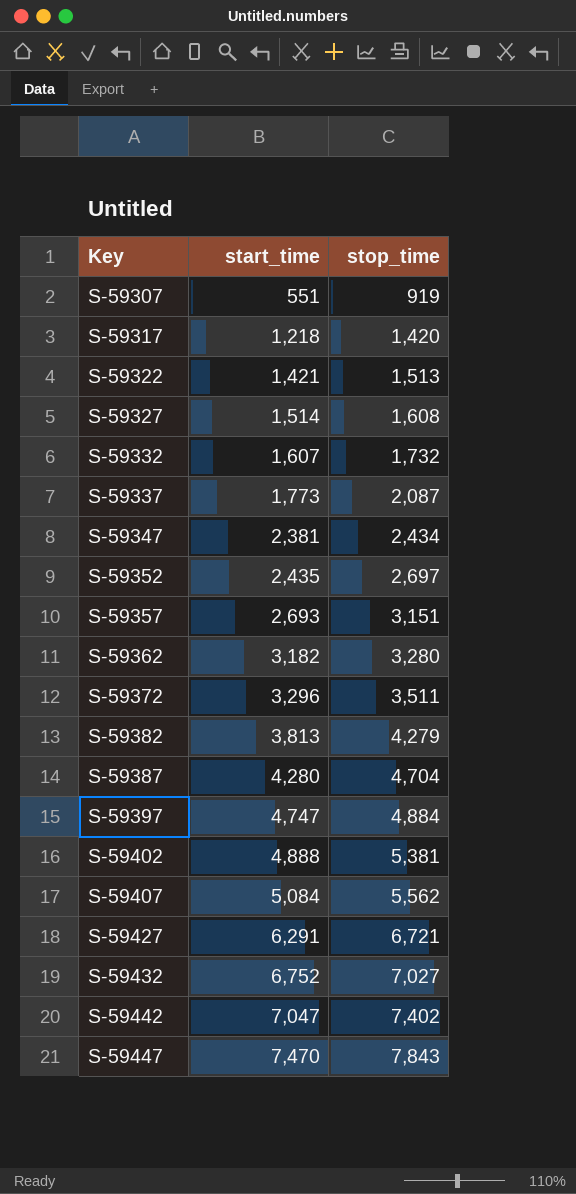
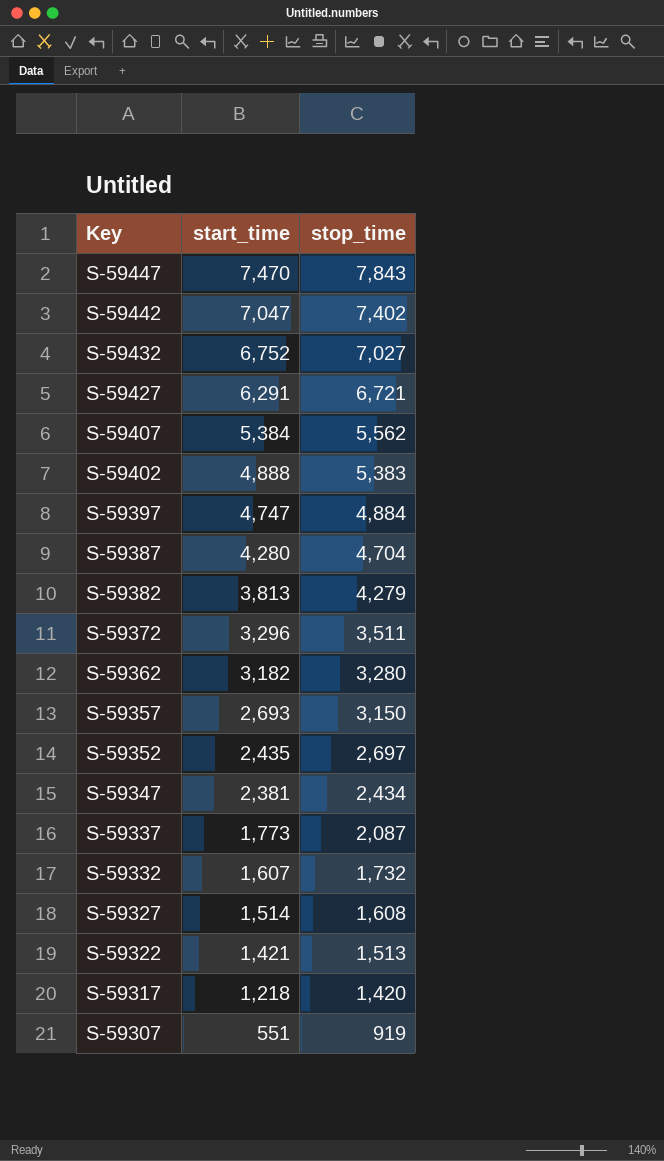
row order: Key ascending -> Key descending
S-59407 | start_time: 5,084 -> 5,384
S-59402 | stop_time: 5,381 -> 5,383
S-59357 | stop_time: 3,151 -> 3,150

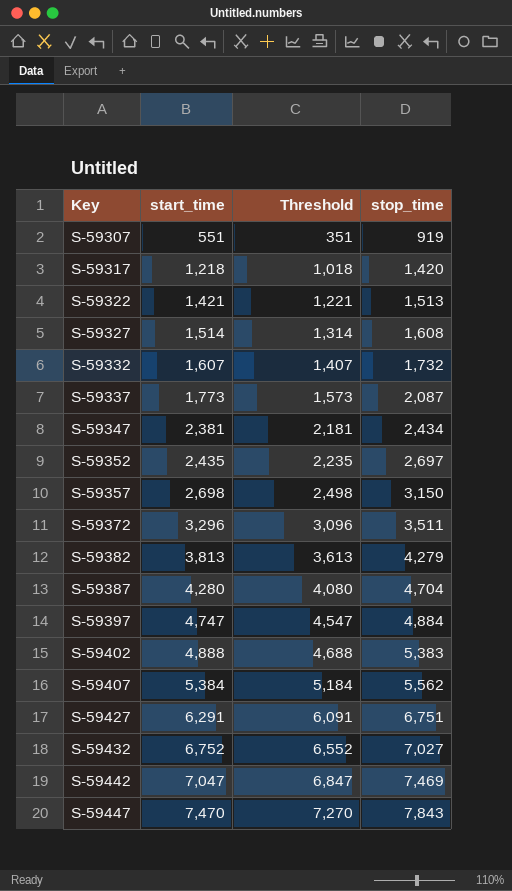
row order: Key descending -> Key ascending
column Threshold | formula: none -> [start_time] - 200
row S-59362: 3,182 | 3,280 -> none
S-59357 | start_time: 2,693 -> 2,698
S-59427 | stop_time: 6,721 -> 6,751
S-59442 | stop_time: 7,402 -> 7,469

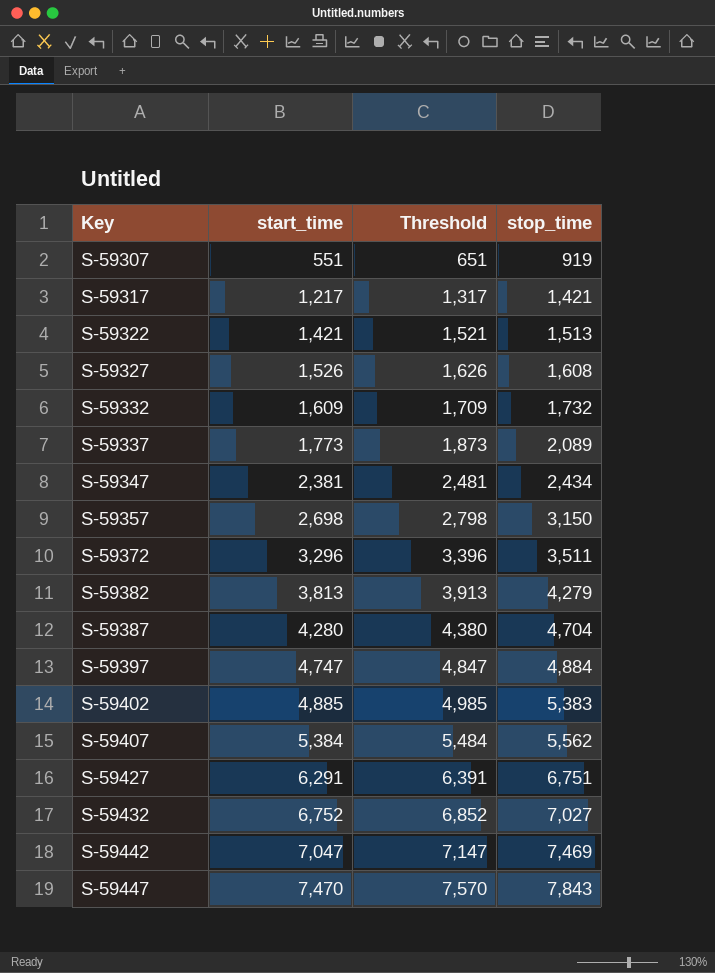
column Threshold | formula: [start_time] - 200 -> [start_time] + 100
row S-59352: 2,435 | 2,235 | 2,697 -> none
S-59317 | start_time: 1,218 -> 1,217
S-59317 | stop_time: 1,420 -> 1,421
S-59327 | start_time: 1,514 -> 1,526
S-59332 | start_time: 1,607 -> 1,609
S-59337 | stop_time: 2,087 -> 2,089
S-59402 | start_time: 4,888 -> 4,885

